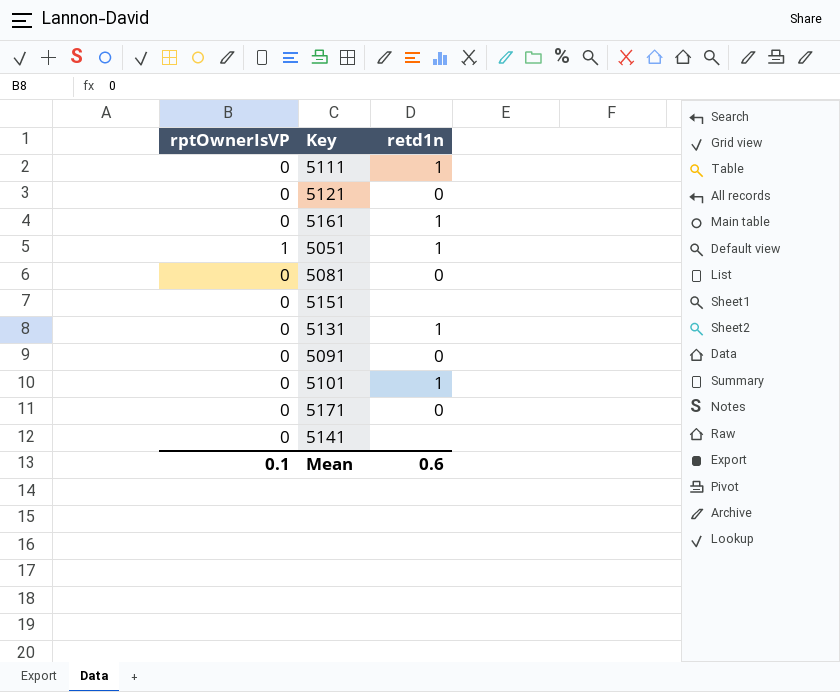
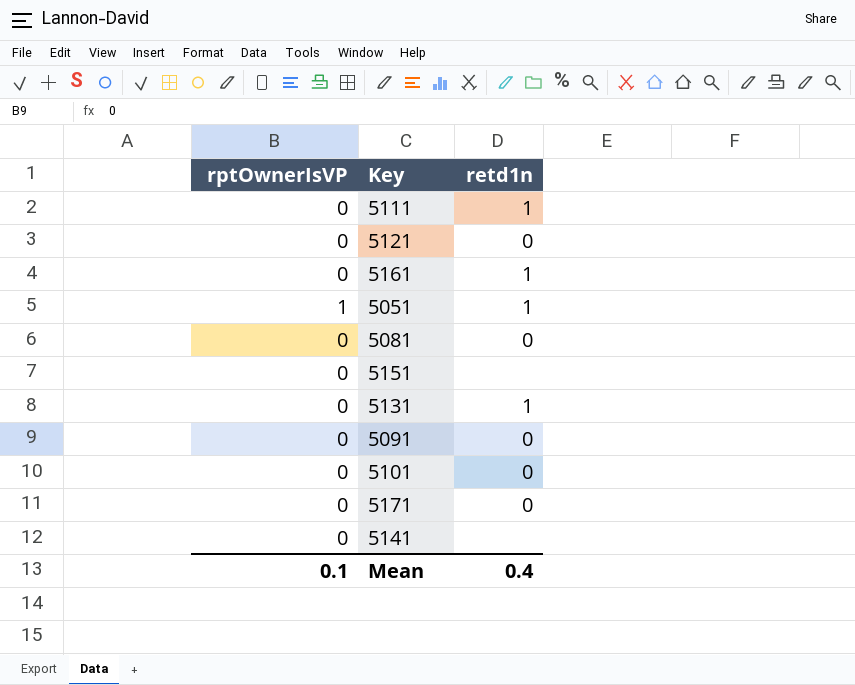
5101 | retd1n: 1 -> 0
Mean | retd1n: 0.6 -> 0.4

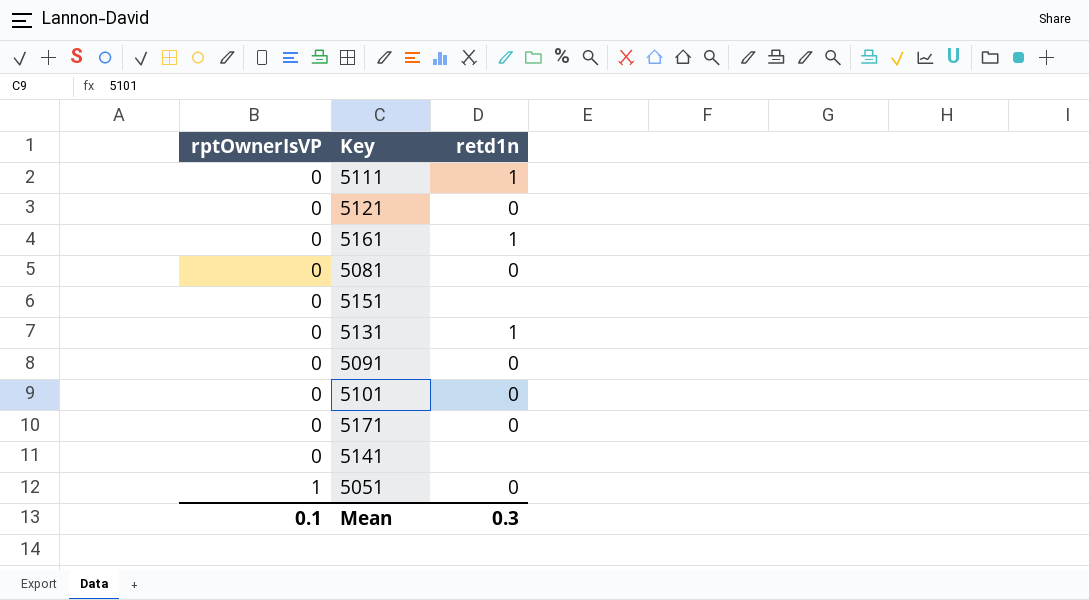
row order: none -> rptOwnerIsVP ascending
5051 | retd1n: 1 -> 0
Mean | retd1n: 0.4 -> 0.3

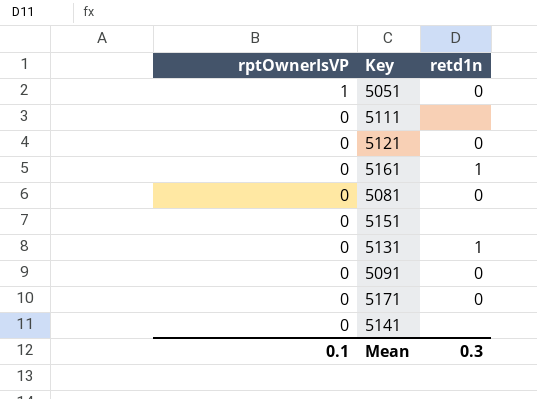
row order: rptOwnerIsVP ascending -> rptOwnerIsVP descending
row 5101: 0 | 0 -> none
5111 | retd1n: 1 -> none

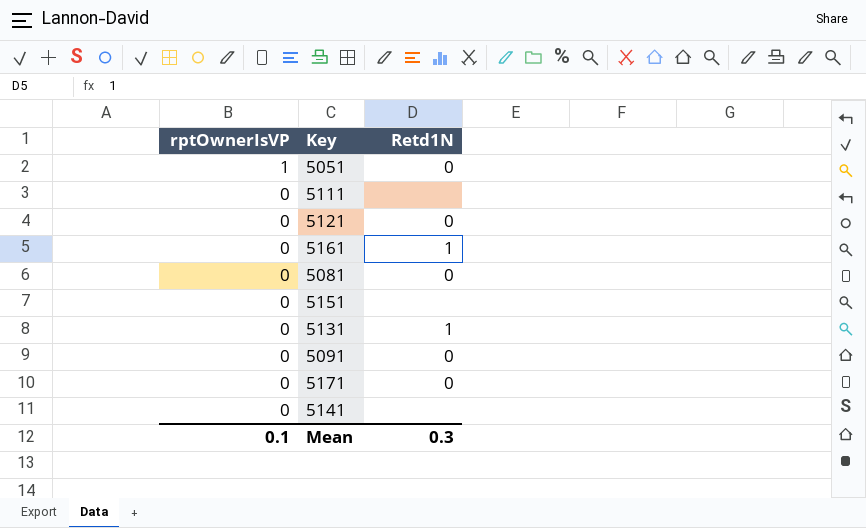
column name: retd1n -> Retd1N

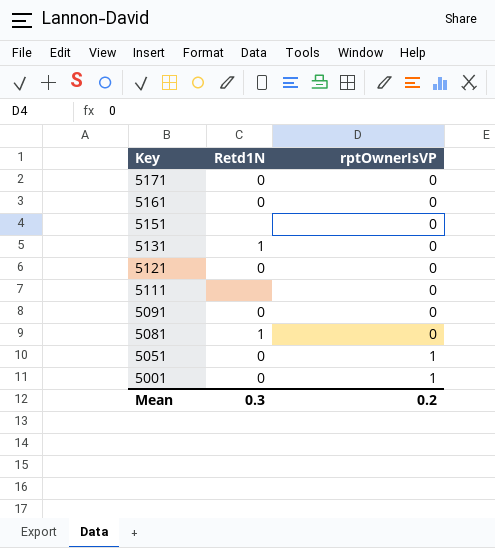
row order: rptOwnerIsVP descending -> Key descending
column rptOwnerIsVP | position: 1 -> 3
row 5141: 0 | none -> none
5161 | Retd1N: 1 -> 0
5081 | Retd1N: 0 -> 1
row 5001: none -> 0 | 1
Mean | rptOwnerIsVP: 0.1 -> 0.2

